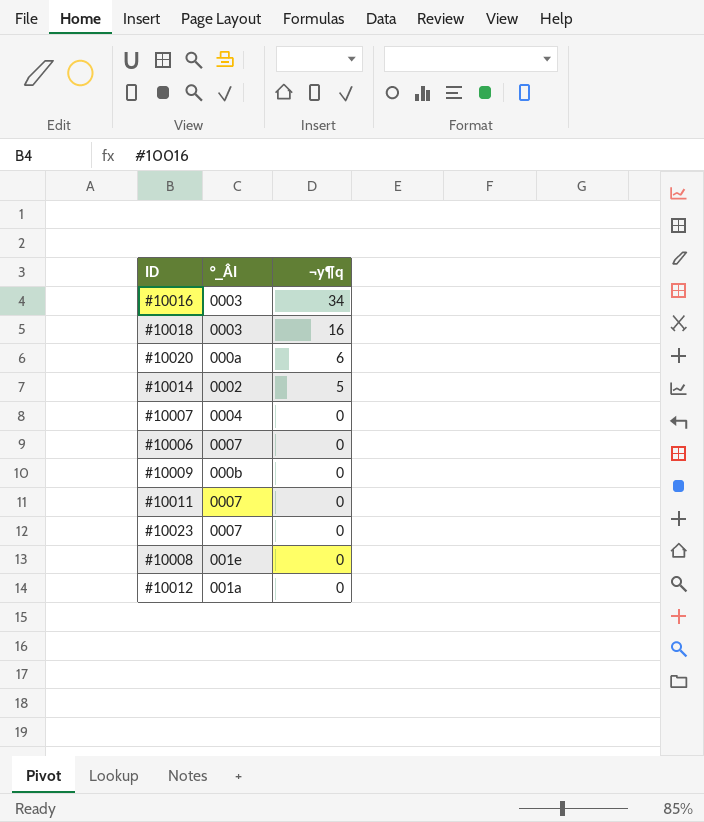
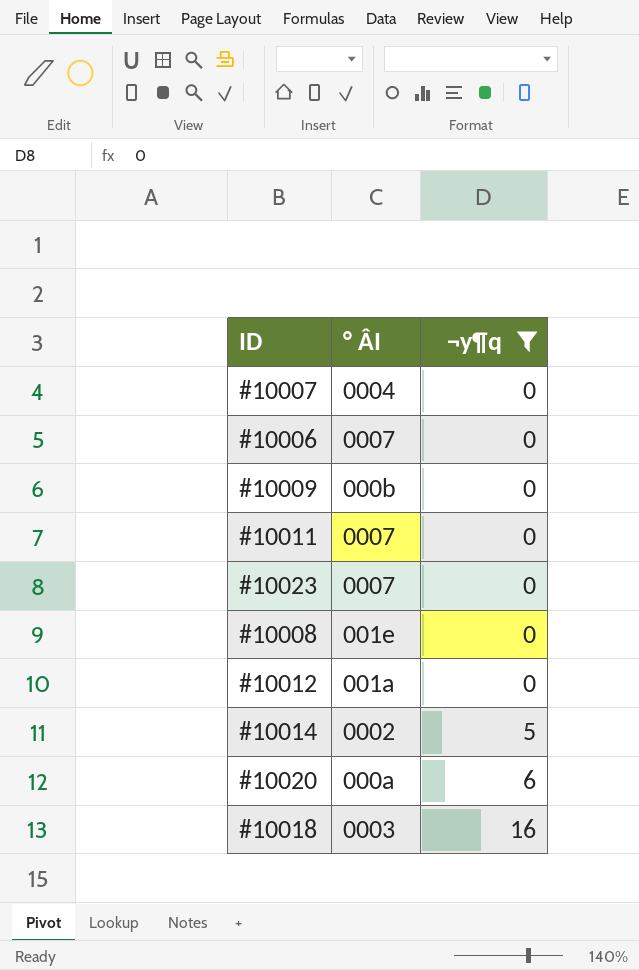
filter: none -> ¬y¶q != 34
row order: ¬y¶q descending -> ¬y¶q ascending
column name: °_ÂI -> ° ÂI

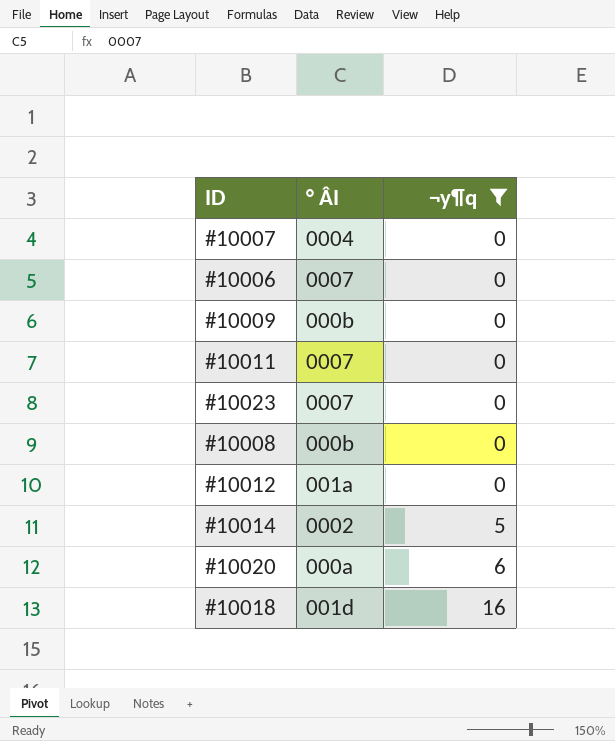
#10008 | ° ÂI: 001e -> 000b
#10018 | ° ÂI: 0003 -> 001d

